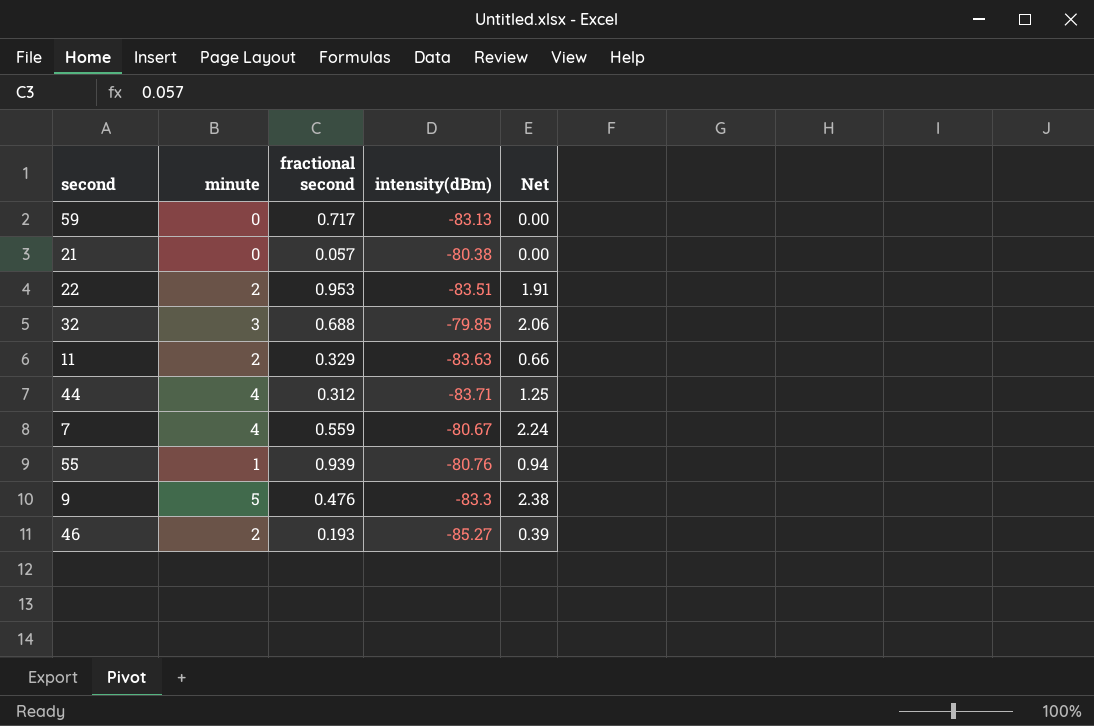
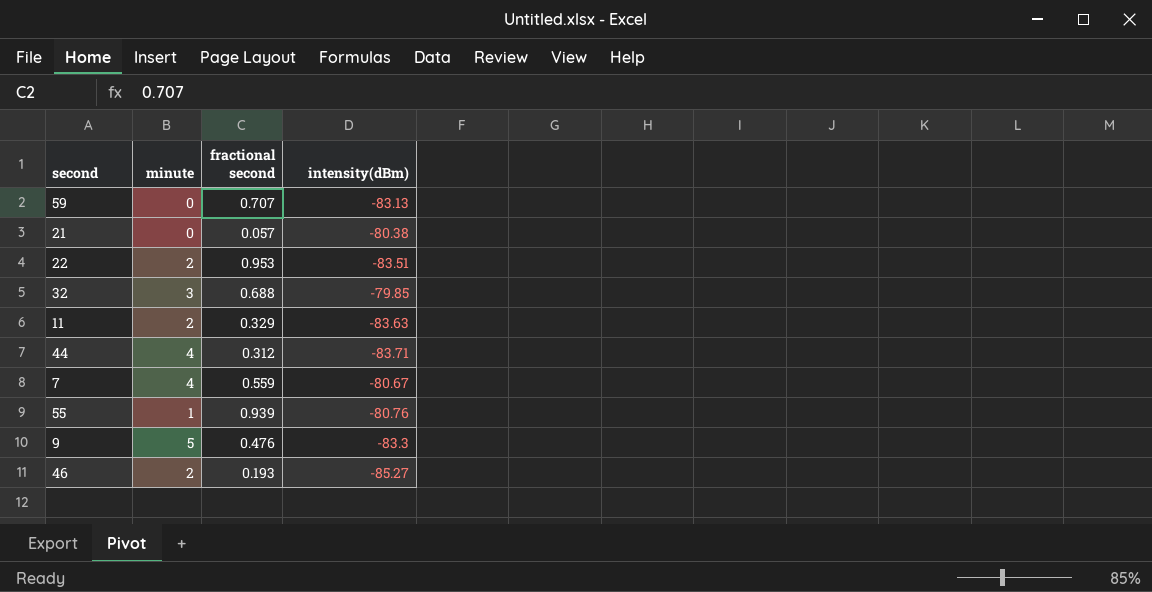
column Net | formula: [minute] * [fractional second] -> none
59 | fractional second: 0.717 -> 0.707

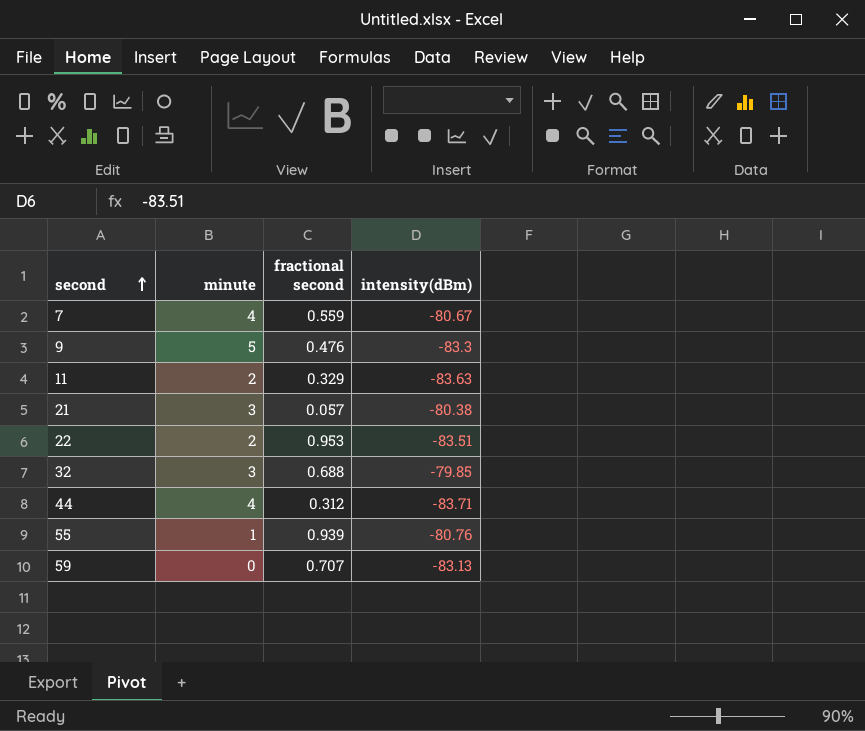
row order: none -> second ascending
row 46: 2 | 0.193 | -85.27 -> none
21 | minute: 0 -> 3

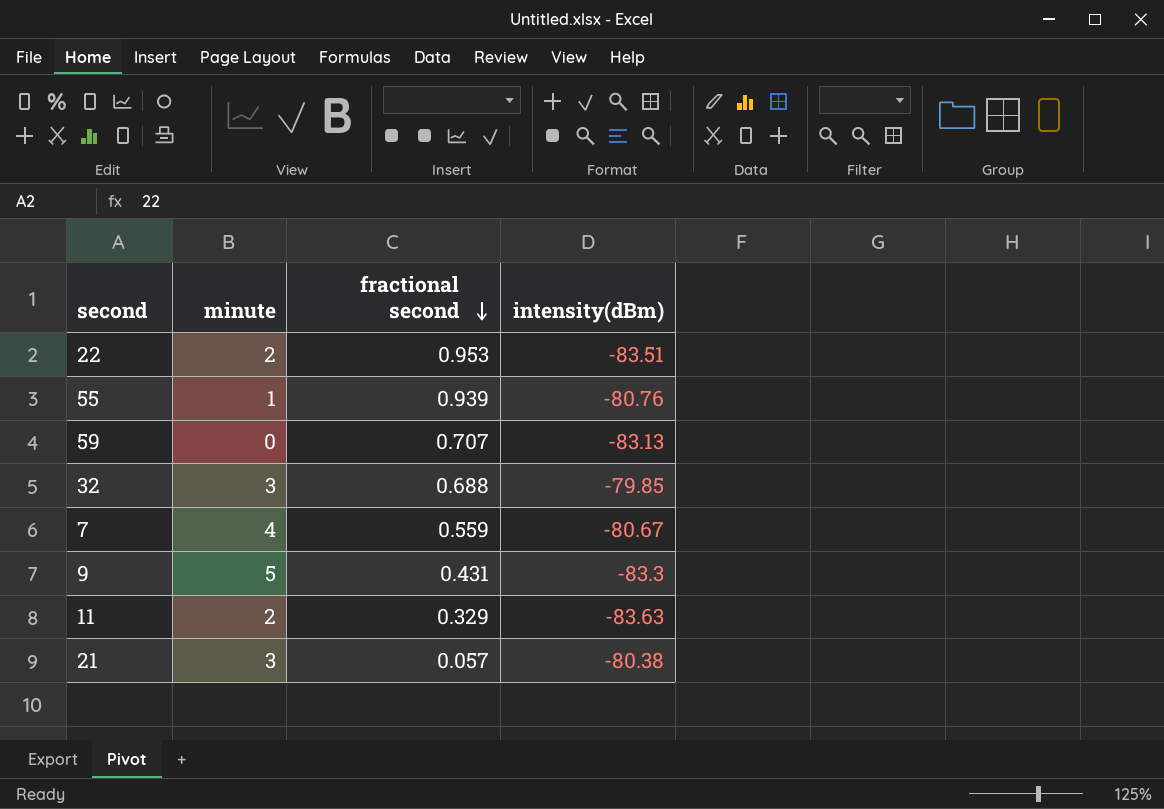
row order: second ascending -> fractional second descending
row 44: 4 | 0.312 | -83.71 -> none
9 | fractional second: 0.476 -> 0.431

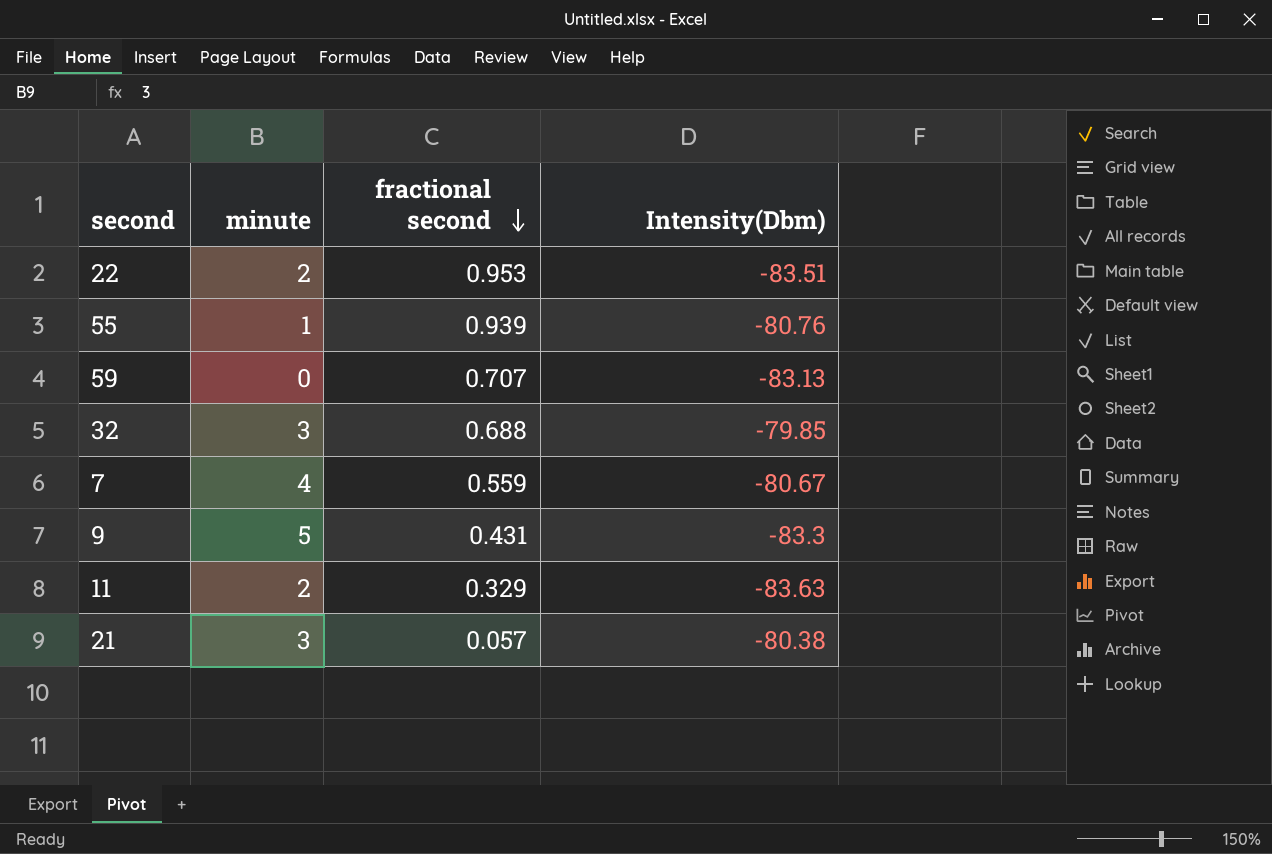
column name: intensity(dBm) -> Intensity(Dbm)

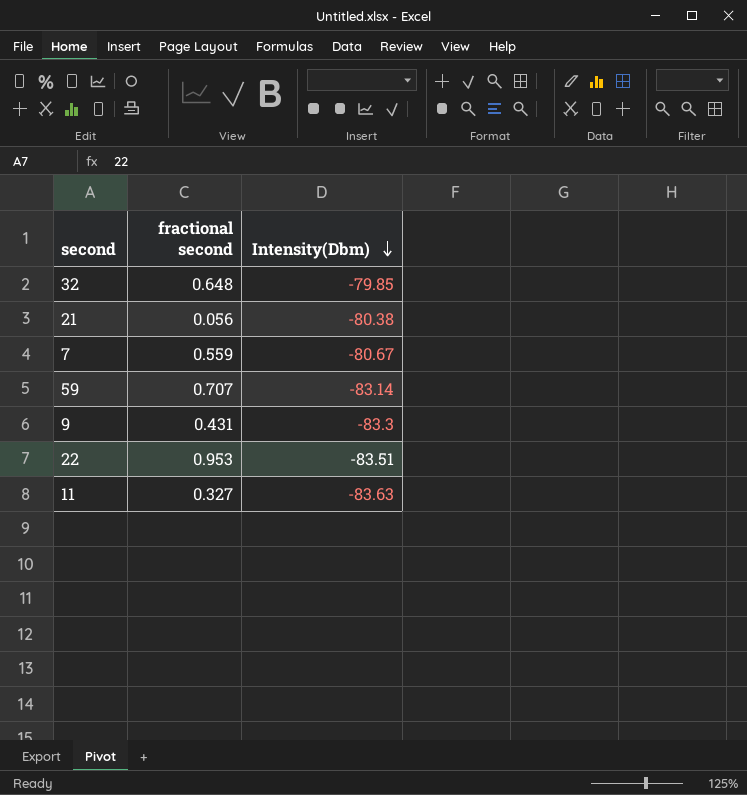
row order: fractional second descending -> Intensity(Dbm) descending
column minute | position: 2 -> none
row 55: 1 | 0.939 | -80.76 -> none
32 | fractional second: 0.688 -> 0.648
21 | fractional second: 0.057 -> 0.056
59 | Intensity(Dbm): -83.13 -> -83.14
11 | fractional second: 0.329 -> 0.327

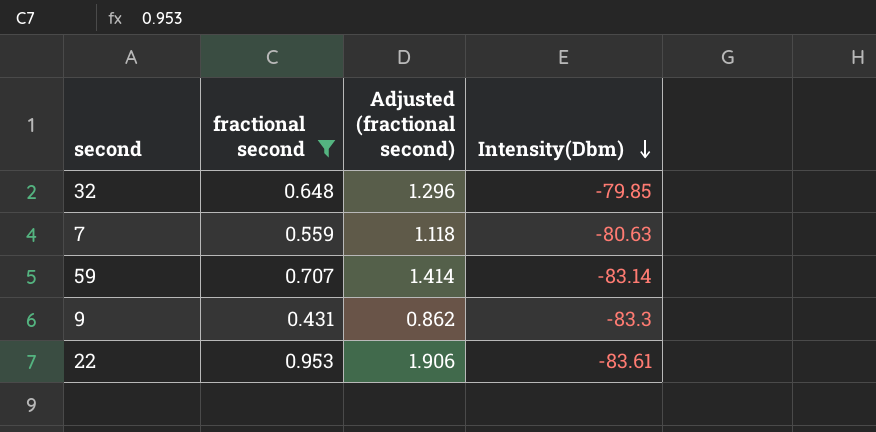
filter: none -> fractional second >= 0.431
column Adjusted (fractional second) | formula: none -> [fractional second] * 2
7 | Intensity(Dbm): -80.67 -> -80.63
22 | Intensity(Dbm): -83.51 -> -83.61

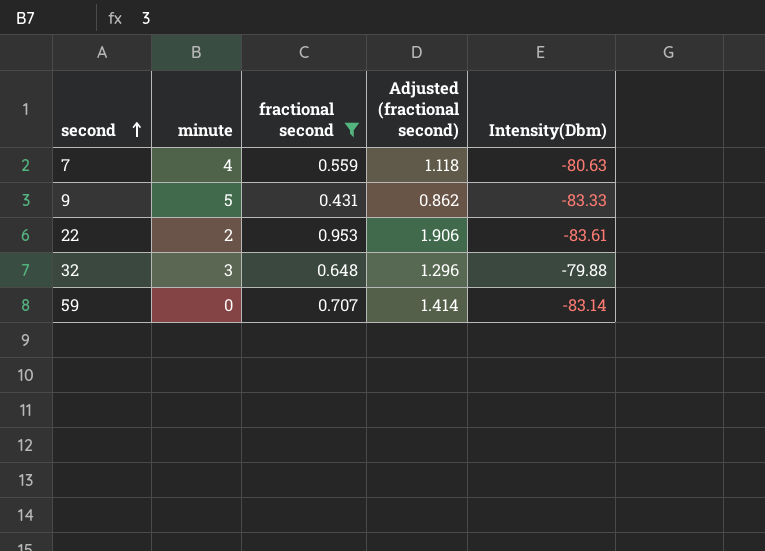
row order: Intensity(Dbm) descending -> second ascending
column minute | position: none -> 2
9 | Intensity(Dbm): -83.3 -> -83.33
32 | Intensity(Dbm): -79.85 -> -79.88

